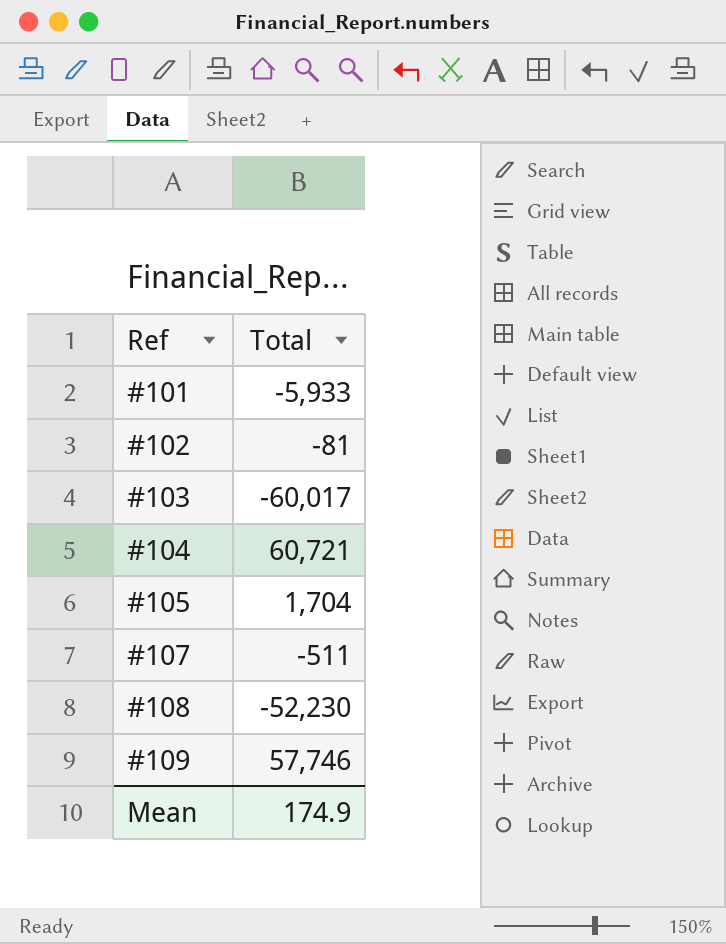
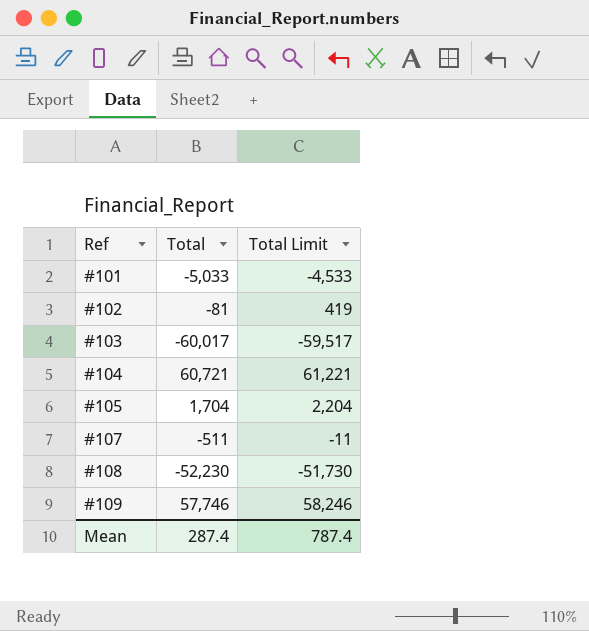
column Total Limit | formula: none -> [Total] + 500
#101 | Total: -5,933 -> -5,033
Mean | Total: 174.9 -> 287.4

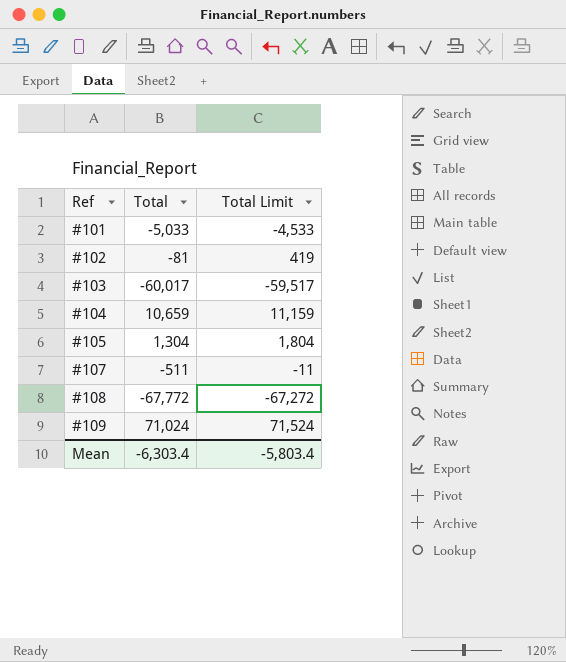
#104 | Total: 60,721 -> 10,659
#104 | Total Limit: 61,221 -> 11,159
#105 | Total: 1,704 -> 1,304
#105 | Total Limit: 2,204 -> 1,804
#108 | Total: -52,230 -> -67,772
#108 | Total Limit: -51,730 -> -67,272
#109 | Total: 57,746 -> 71,024
#109 | Total Limit: 58,246 -> 71,524
Mean | Total: 287.4 -> -6,303.4
Mean | Total Limit: 787.4 -> -5,803.4

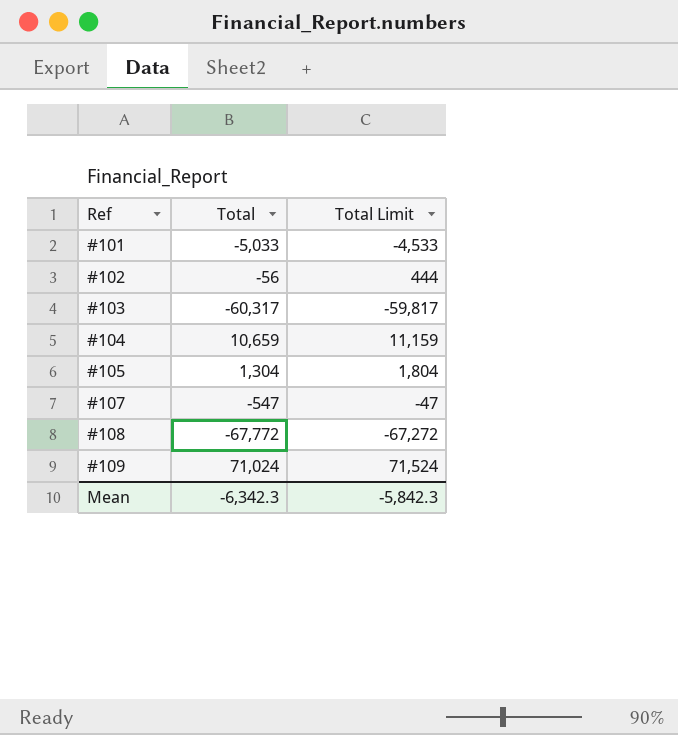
#102 | Total: -81 -> -56
#102 | Total Limit: 419 -> 444
#103 | Total: -60,017 -> -60,317
#103 | Total Limit: -59,517 -> -59,817
#107 | Total: -511 -> -547
#107 | Total Limit: -11 -> -47
Mean | Total: -6,303.4 -> -6,342.3
Mean | Total Limit: -5,803.4 -> -5,842.3

